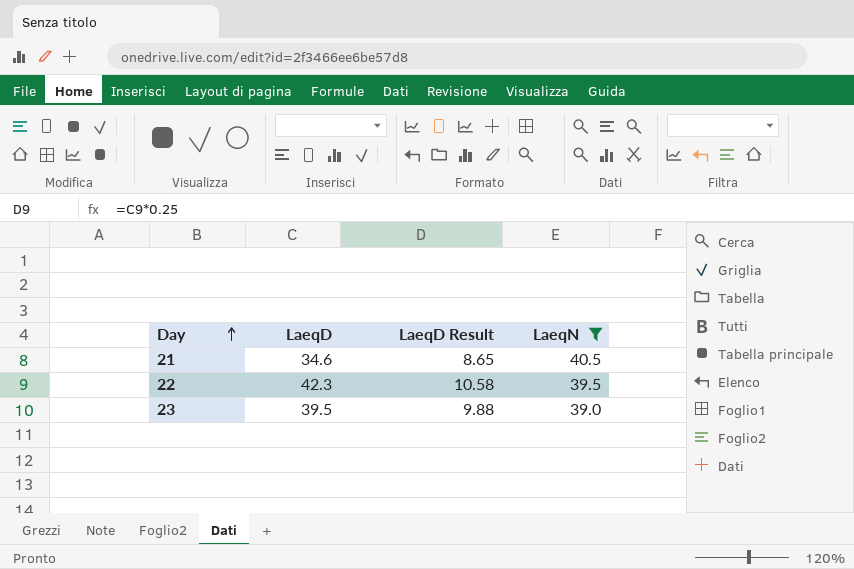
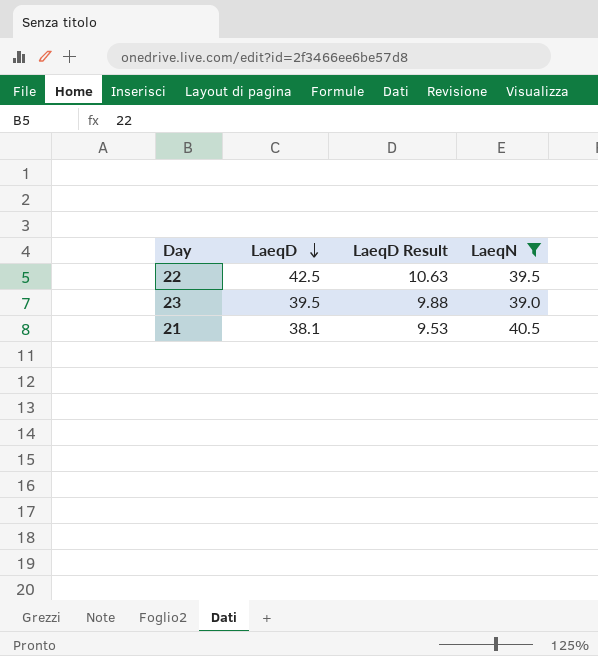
row order: Day ascending -> LaeqD descending
22 | LaeqD: 42.3 -> 42.5
22 | LaeqD Result: 10.58 -> 10.63
21 | LaeqD: 34.6 -> 38.1
21 | LaeqD Result: 8.65 -> 9.53

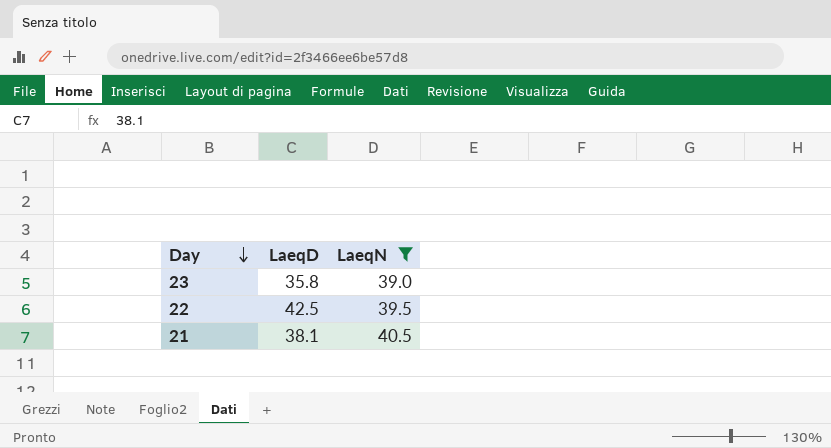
row order: LaeqD descending -> Day descending
column LaeqD Result | formula: [LaeqD] * 0.25 -> none
23 | LaeqD: 39.5 -> 35.8

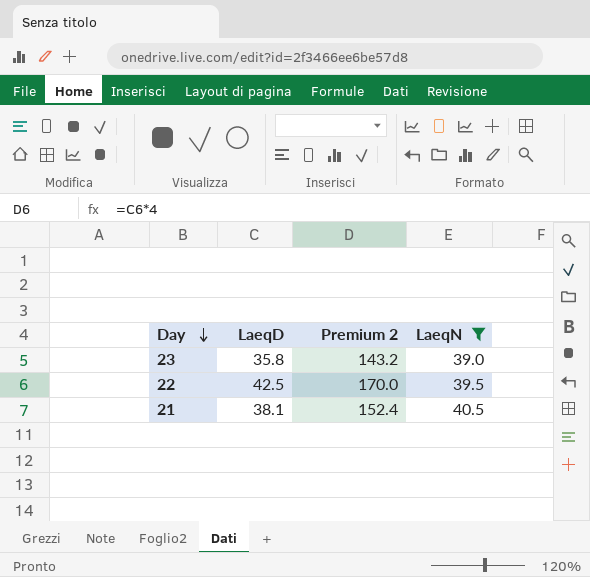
column Premium 2 | formula: none -> [LaeqD] * 4

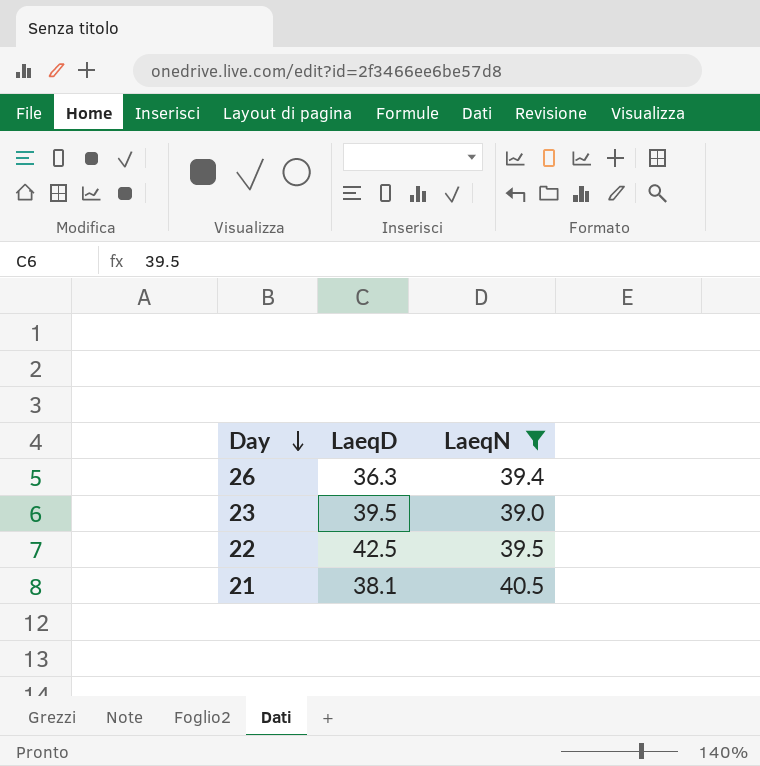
column Premium 2 | formula: [LaeqD] * 4 -> none
row 26: none -> 36.3 | 39.4
23 | LaeqD: 35.8 -> 39.5

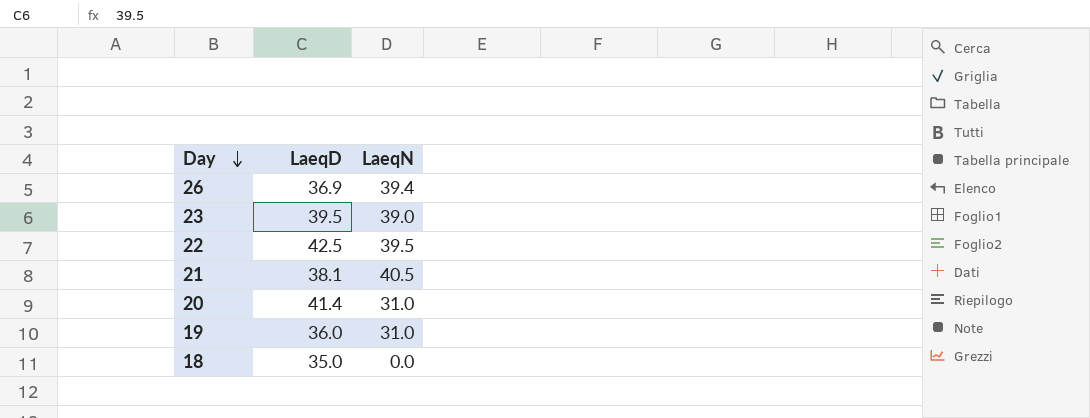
filter: LaeqN >= 39.0 -> none
26 | LaeqD: 36.3 -> 36.9

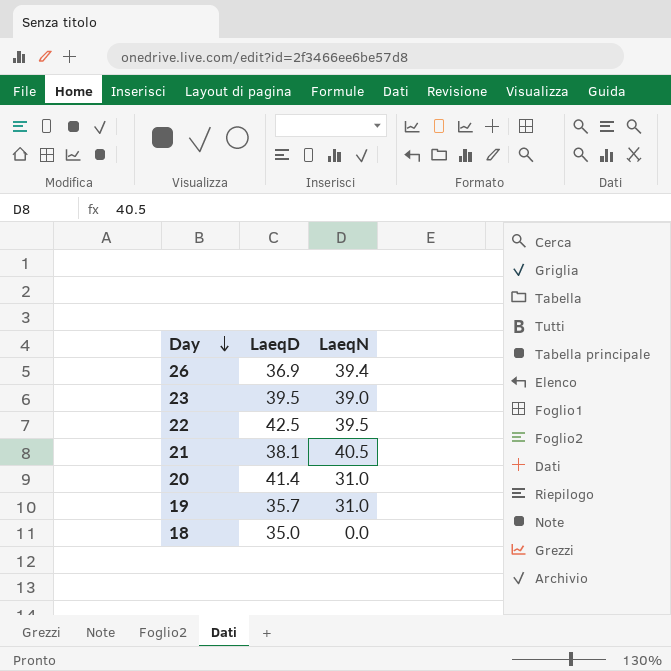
19 | LaeqD: 36.0 -> 35.7

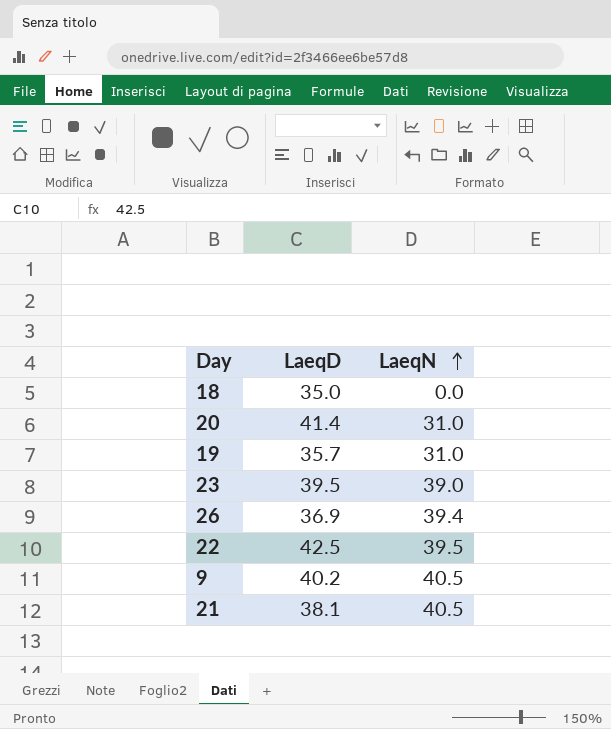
row order: Day descending -> LaeqN ascending
row 9: none -> 40.2 | 40.5

